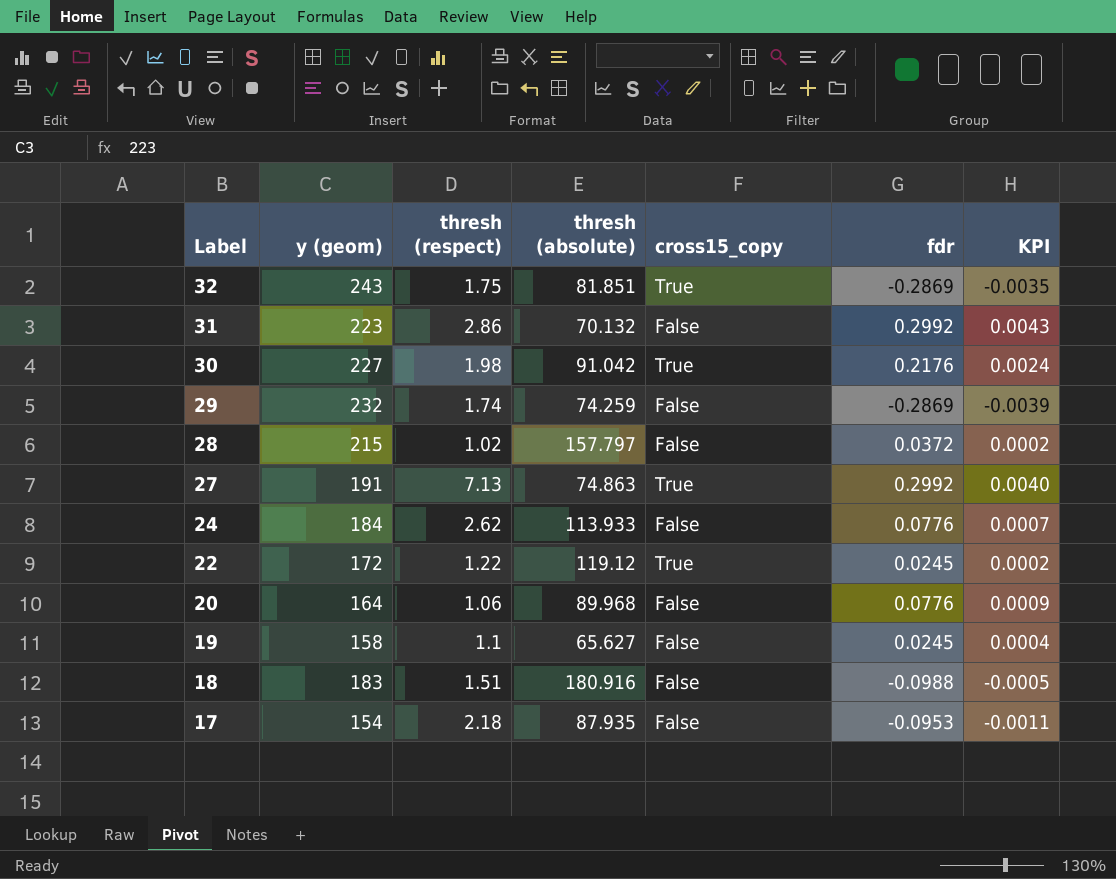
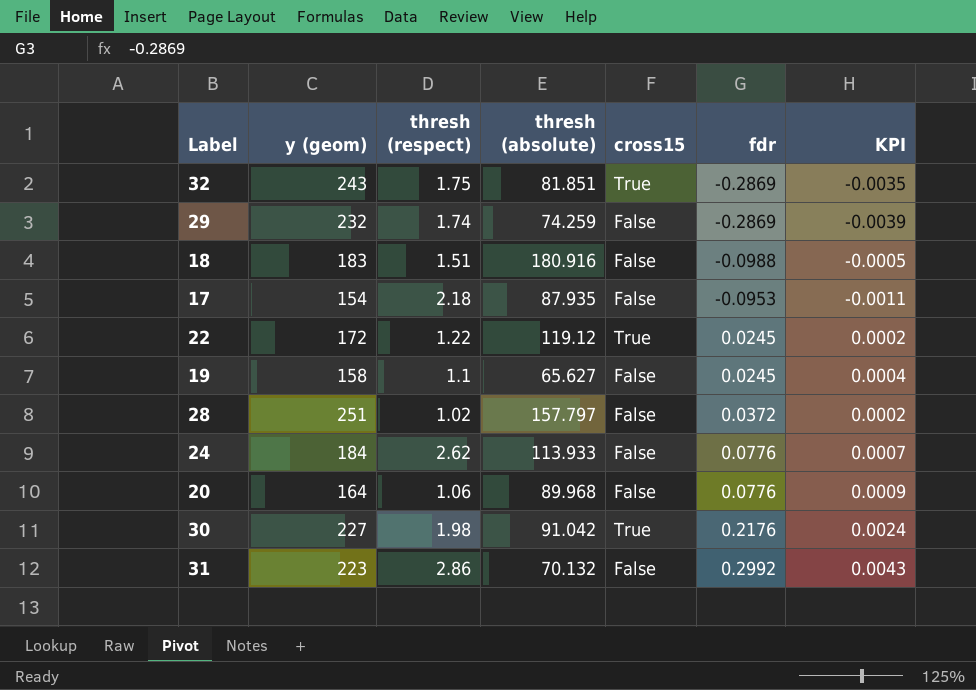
row order: Label descending -> fdr ascending
column name: cross15_copy -> cross15
row 27: 191 | 7.13 | 74.863 | True | 0.2992 | 0.0040 -> none
28 | y (geom): 215 -> 251

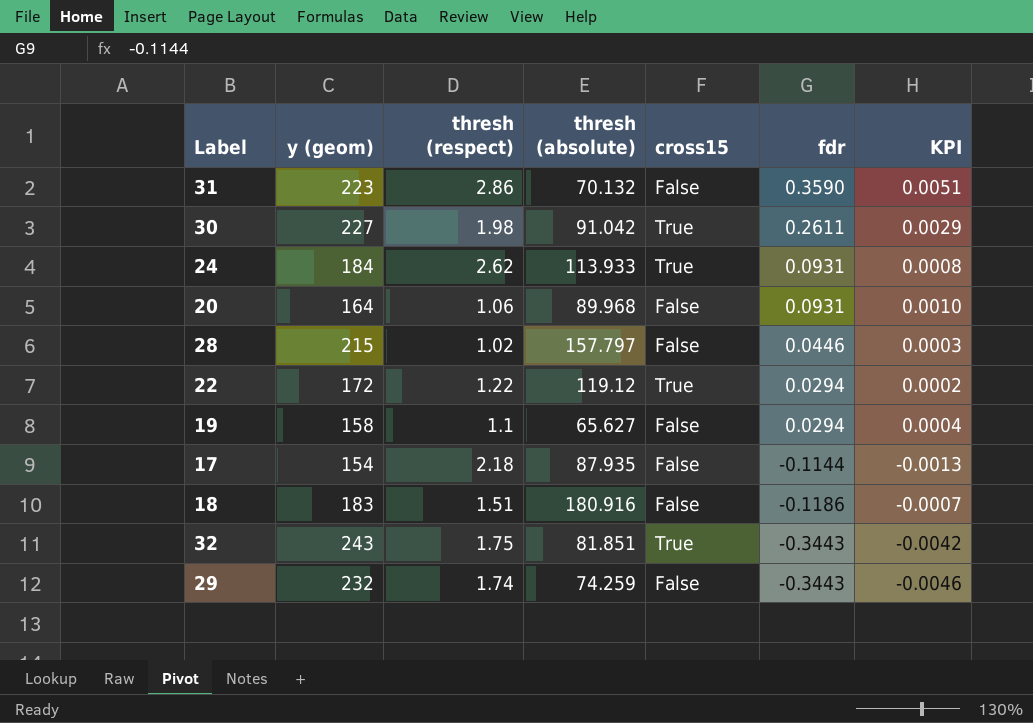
row order: fdr ascending -> fdr descending
31 | fdr: 0.2992 -> 0.3590
31 | KPI: 0.0043 -> 0.0051
30 | fdr: 0.2176 -> 0.2611
30 | KPI: 0.0024 -> 0.0029
24 | cross15: False -> True
24 | fdr: 0.0776 -> 0.0931
24 | KPI: 0.0007 -> 0.0008
20 | fdr: 0.0776 -> 0.0931
20 | KPI: 0.0009 -> 0.0010
28 | y (geom): 251 -> 215
28 | fdr: 0.0372 -> 0.0446
28 | KPI: 0.0002 -> 0.0003
22 | fdr: 0.0245 -> 0.0294
19 | fdr: 0.0245 -> 0.0294
17 | fdr: -0.0953 -> -0.1144
17 | KPI: -0.0011 -> -0.0013
18 | fdr: -0.0988 -> -0.1186
18 | KPI: -0.0005 -> -0.0007
32 | fdr: -0.2869 -> -0.3443
32 | KPI: -0.0035 -> -0.0042
29 | fdr: -0.2869 -> -0.3443
29 | KPI: -0.0039 -> -0.0046

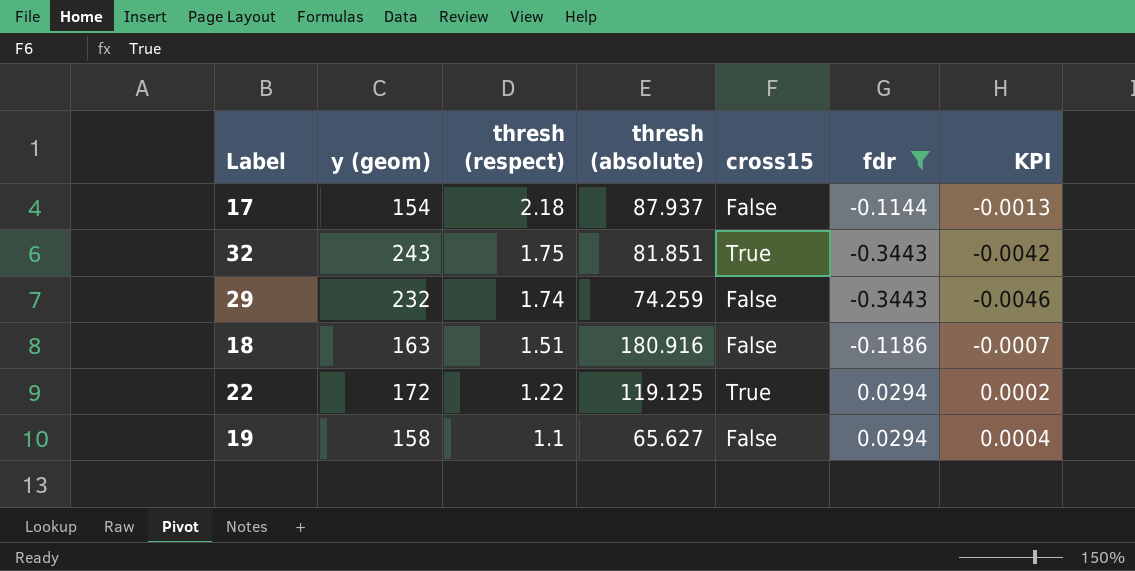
filter: none -> fdr <= 0.0294
row order: fdr descending -> thresh (respect) descending
17 | thresh (absolute): 87.935 -> 87.937
18 | y (geom): 183 -> 163
22 | thresh (absolute): 119.12 -> 119.125

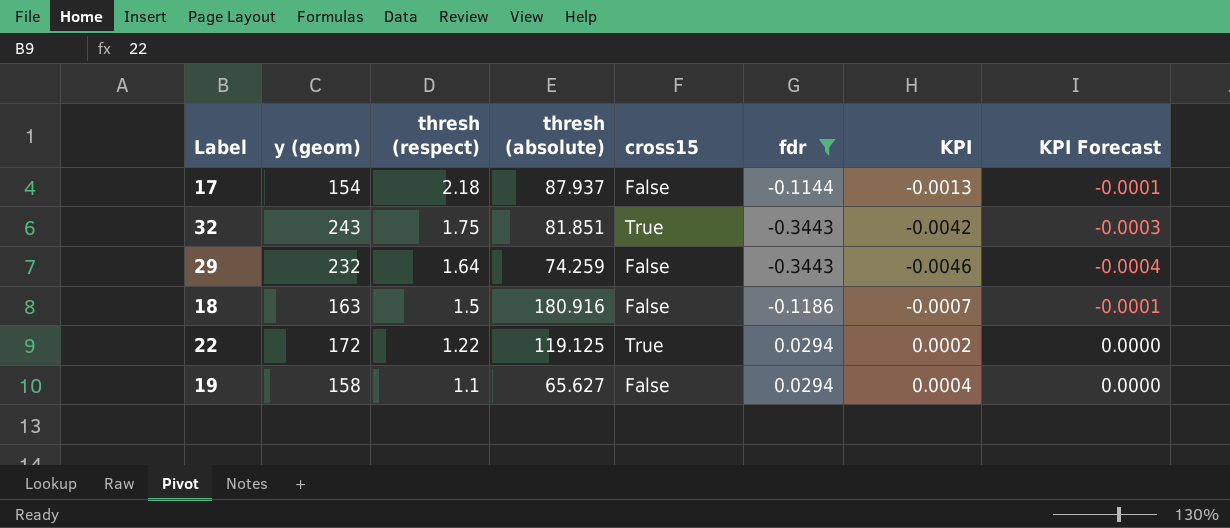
column KPI Forecast | formula: none -> [KPI] * 0.08
29 | thresh (respect): 1.74 -> 1.64
18 | thresh (respect): 1.51 -> 1.5

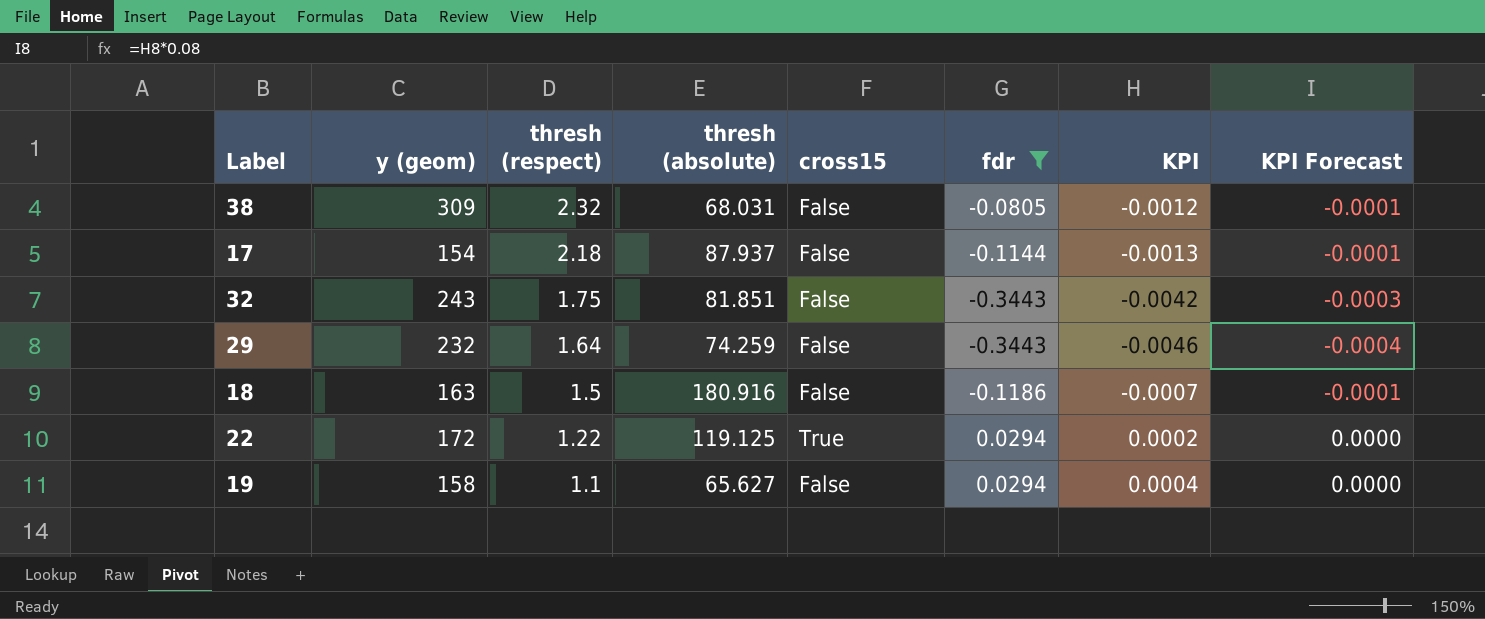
row 38: none -> 309 | 2.32 | 68.031 | False | -0.0805 | -0.0012 | -0.0001
32 | cross15: True -> False

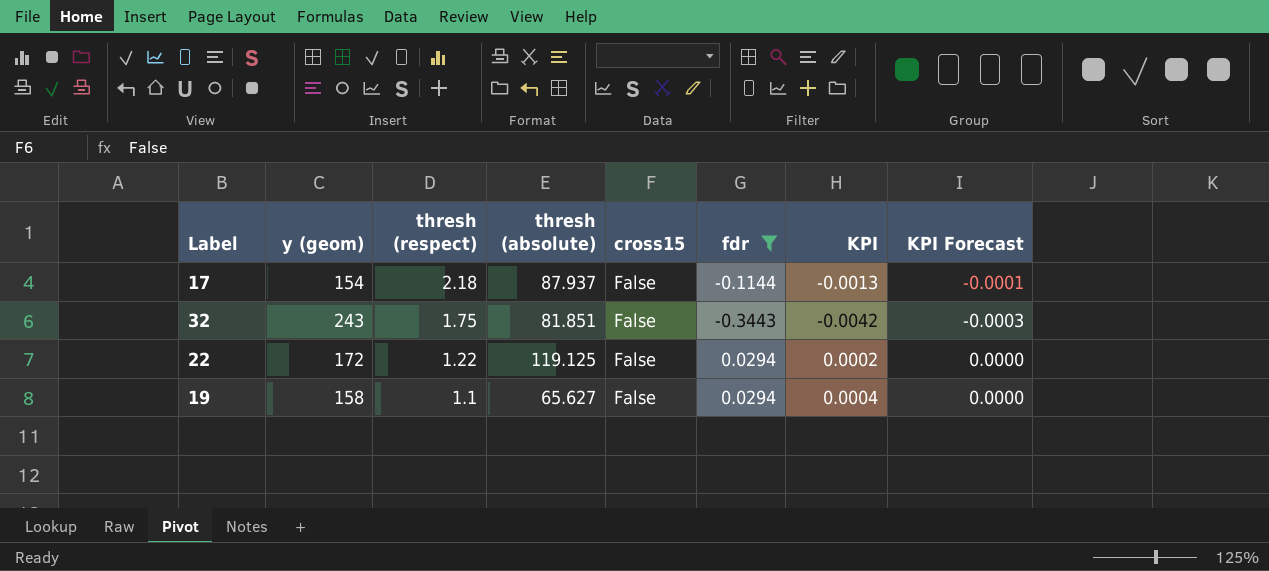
row 38: 309 | 2.32 | 68.031 | False | -0.0805 | -0.0012 | -0.0001 -> none
row 29: 232 | 1.64 | 74.259 | False | -0.3443 | -0.0046 | -0.0004 -> none
row 18: 163 | 1.5 | 180.916 | False | -0.1186 | -0.0007 | -0.0001 -> none
22 | cross15: True -> False

